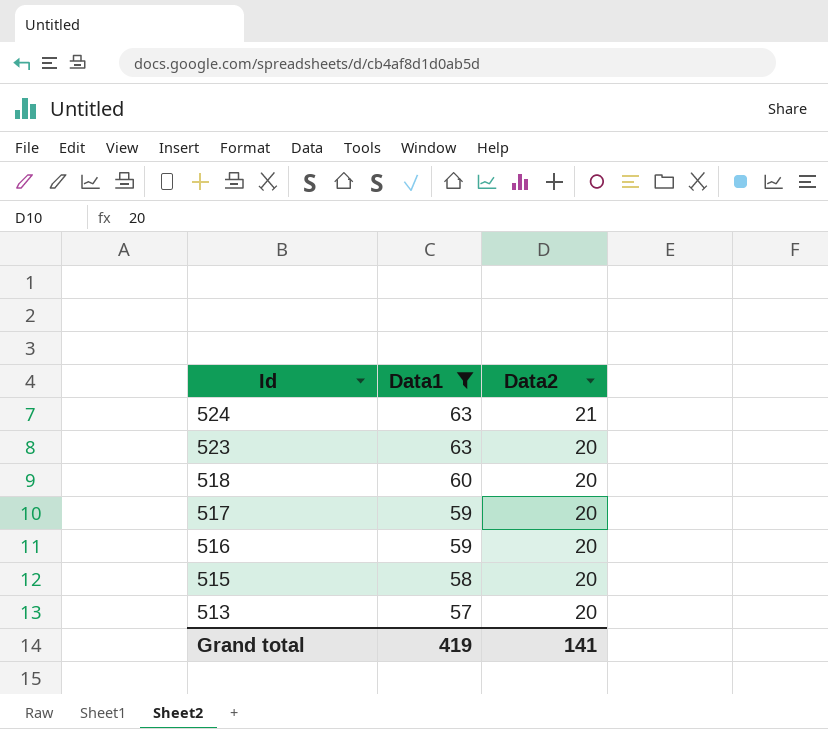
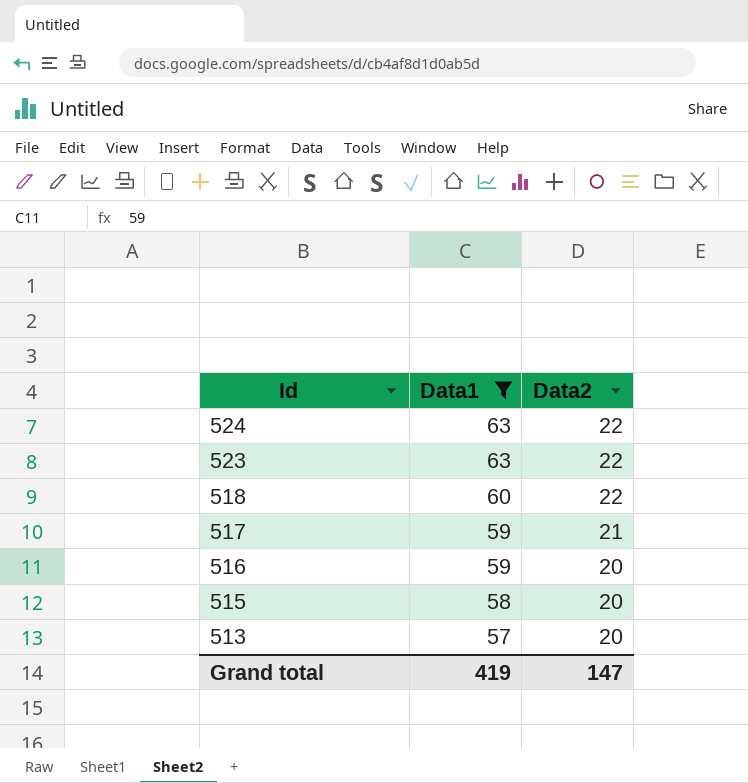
524 | Data2: 21 -> 22
523 | Data2: 20 -> 22
518 | Data2: 20 -> 22
517 | Data2: 20 -> 21
Grand total | Data2: 141 -> 147

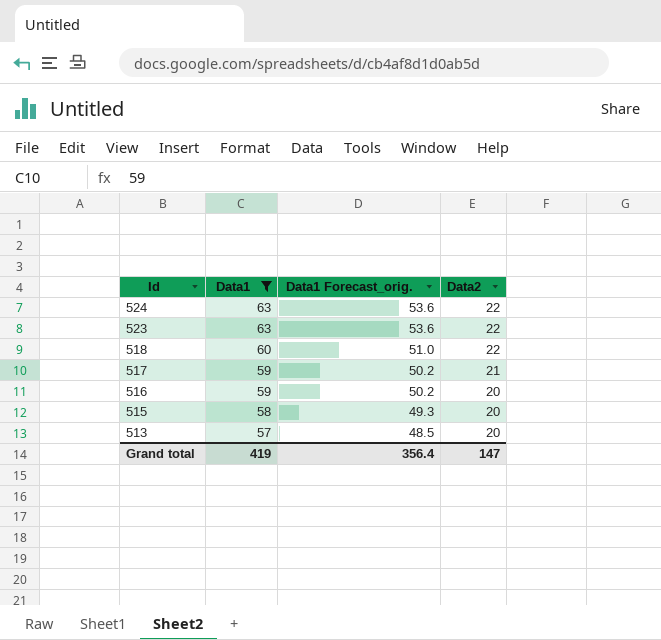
column Data1 Forecast_orig. | formula: none -> [Data1] * 0.85

